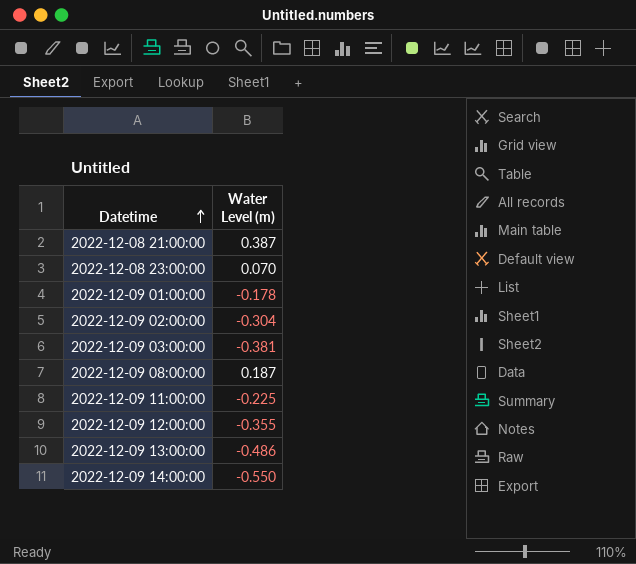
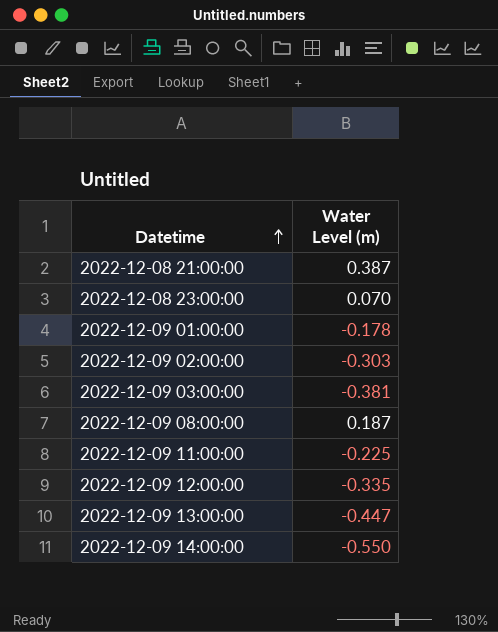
2022-12-09 02:00:00 | Water Level (m): -0.304 -> -0.303
2022-12-09 12:00:00 | Water Level (m): -0.355 -> -0.335
2022-12-09 13:00:00 | Water Level (m): -0.486 -> -0.447

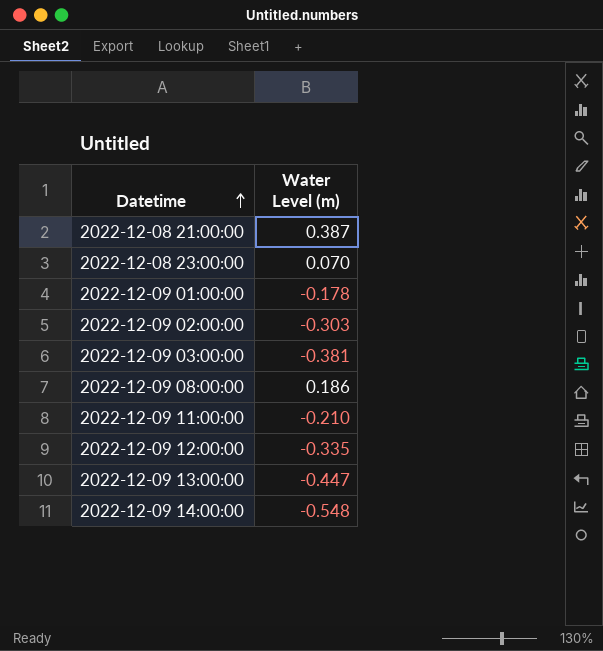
2022-12-09 08:00:00 | Water Level (m): 0.187 -> 0.186
2022-12-09 11:00:00 | Water Level (m): -0.225 -> -0.210
2022-12-09 14:00:00 | Water Level (m): -0.550 -> -0.548

